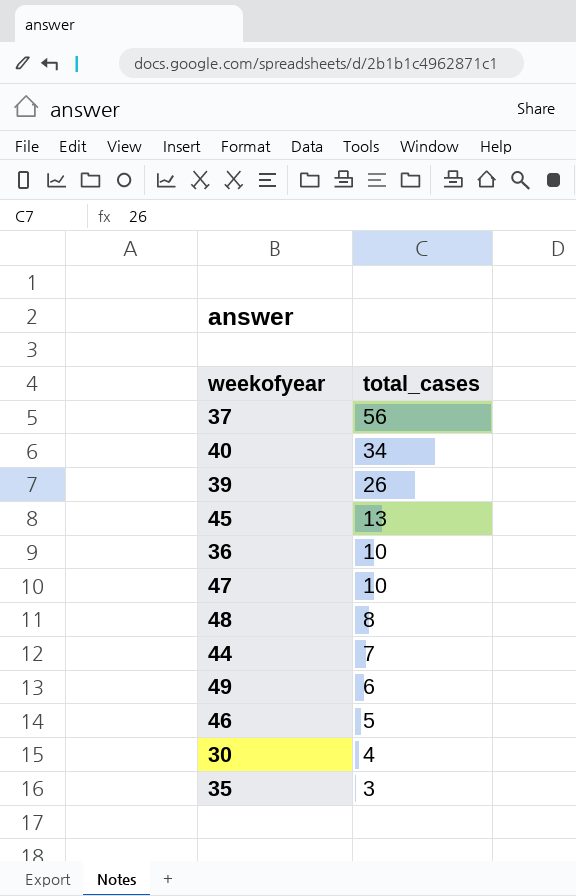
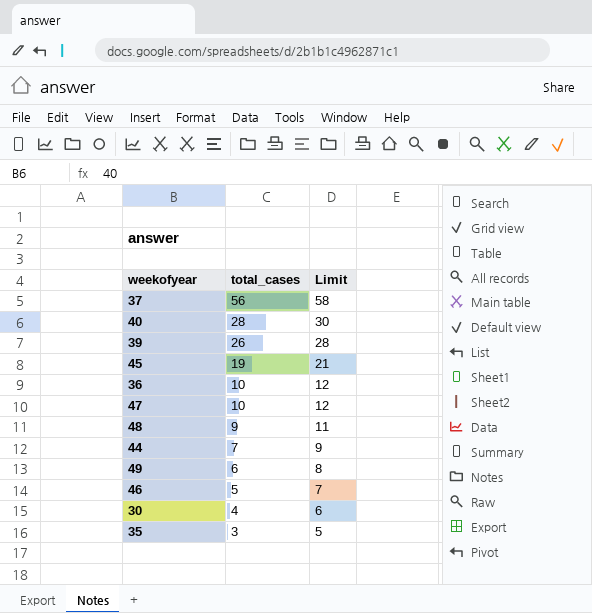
column Limit | formula: none -> [total_cases] + 2
40 | total_cases: 34 -> 28
45 | total_cases: 13 -> 19
48 | total_cases: 8 -> 9

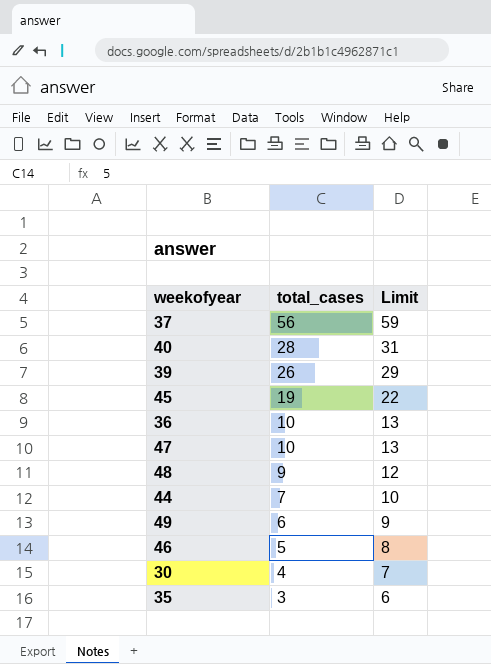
column Limit | formula: [total_cases] + 2 -> [total_cases] + 3

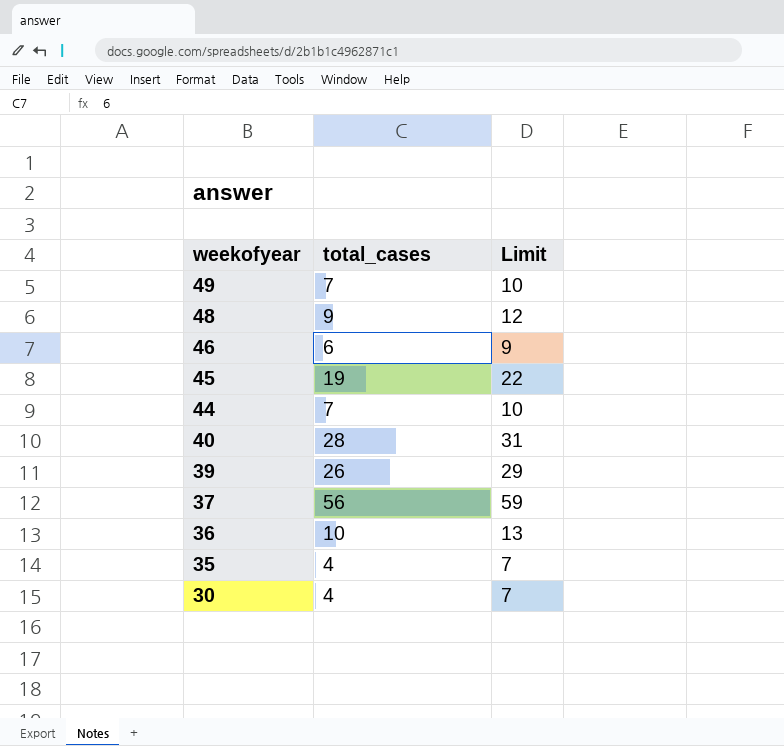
row order: total_cases descending -> weekofyear descending
row 47: 10 | 13 -> none
49 | total_cases: 6 -> 7
49 | Limit: 9 -> 10
46 | total_cases: 5 -> 6
46 | Limit: 8 -> 9
35 | total_cases: 3 -> 4
35 | Limit: 6 -> 7

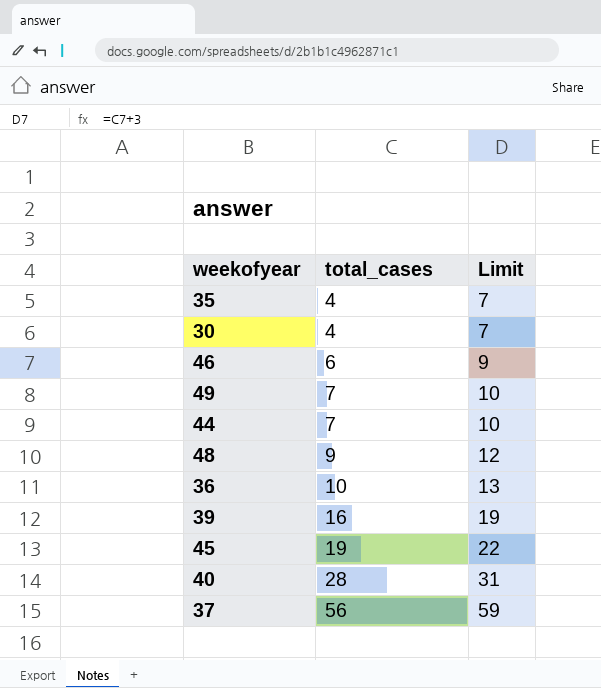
row order: weekofyear descending -> total_cases ascending
39 | total_cases: 26 -> 16
39 | Limit: 29 -> 19

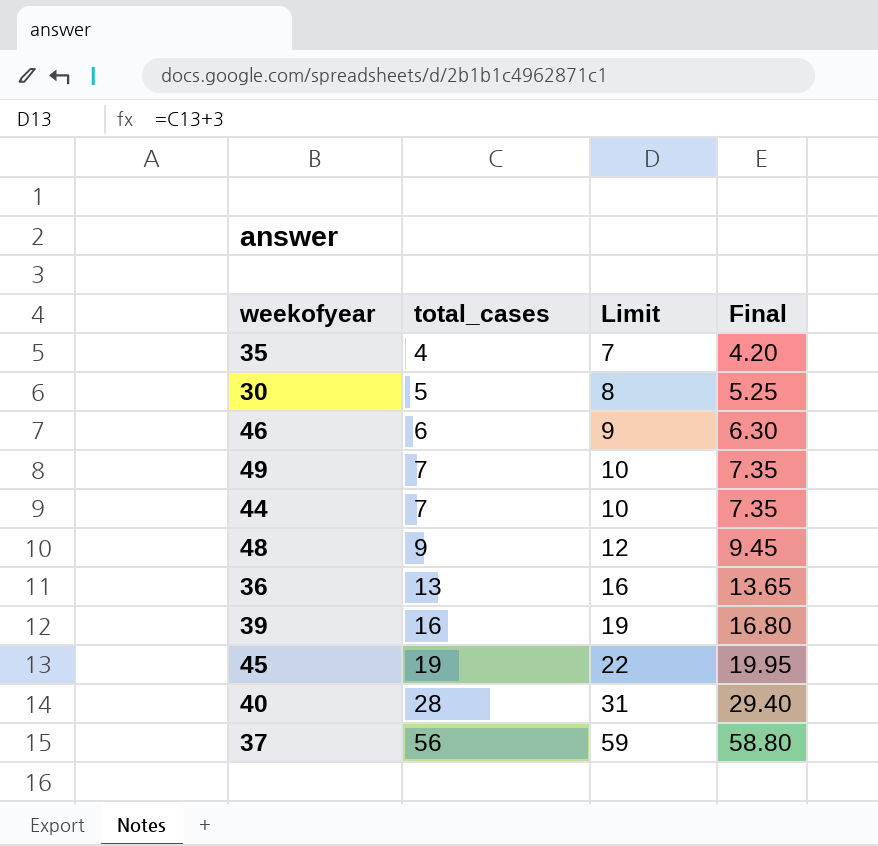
column Final | formula: none -> [total_cases] * 1.05
30 | total_cases: 4 -> 5
30 | Limit: 7 -> 8
36 | total_cases: 10 -> 13
36 | Limit: 13 -> 16

